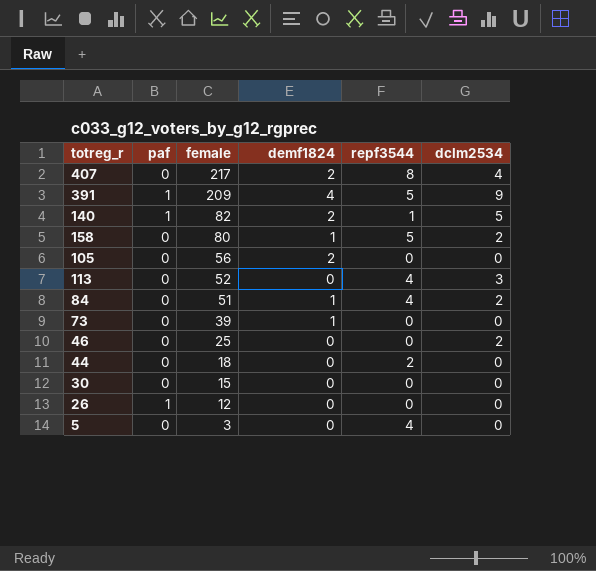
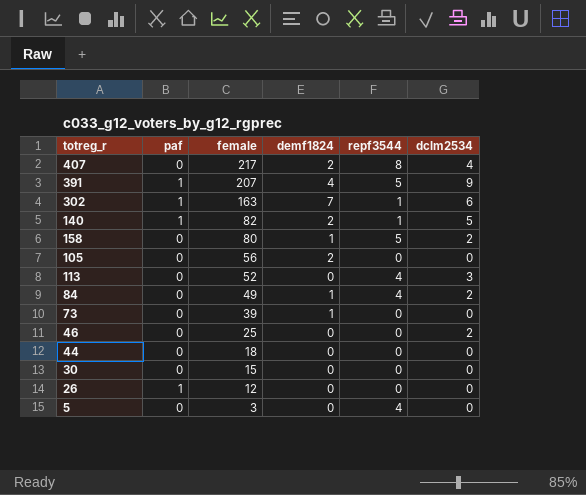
391 | female: 209 -> 207
row 302: none -> 1 | 163 | 7 | 1 | 6
84 | female: 51 -> 49
44 | repf3544: 2 -> 0

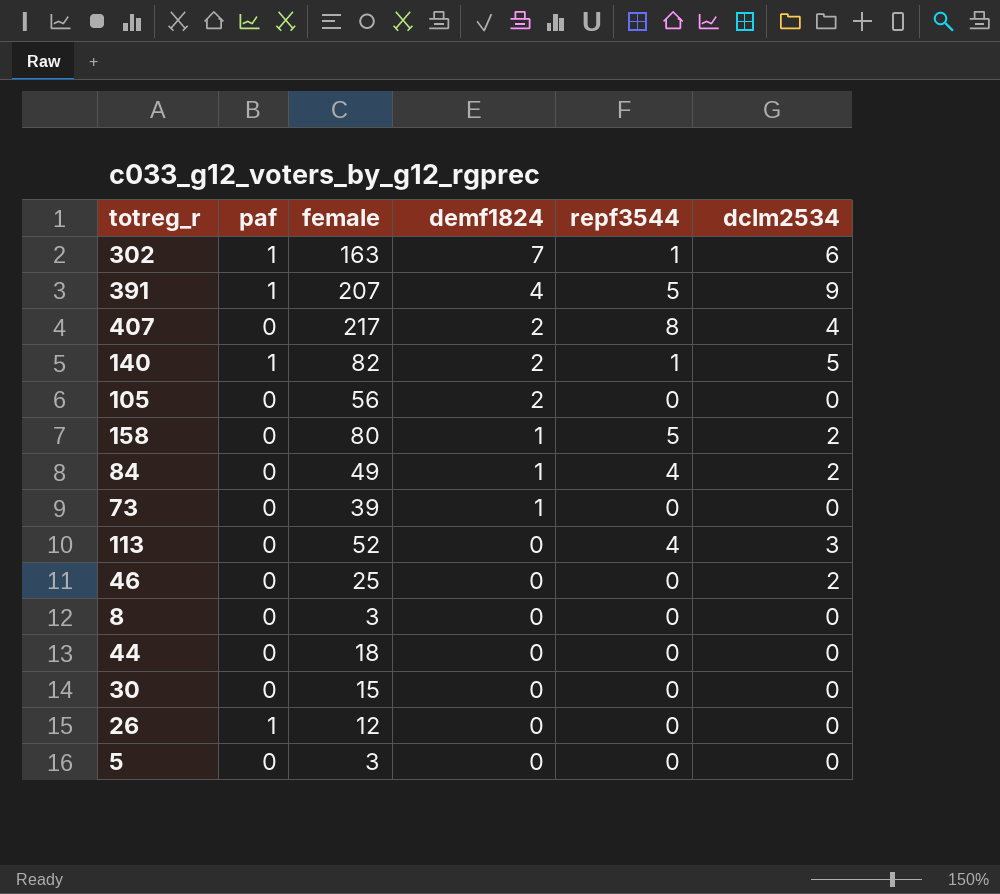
row order: female descending -> demf1824 descending
row 8: none -> 0 | 3 | 0 | 0 | 0
5 | repf3544: 4 -> 0

